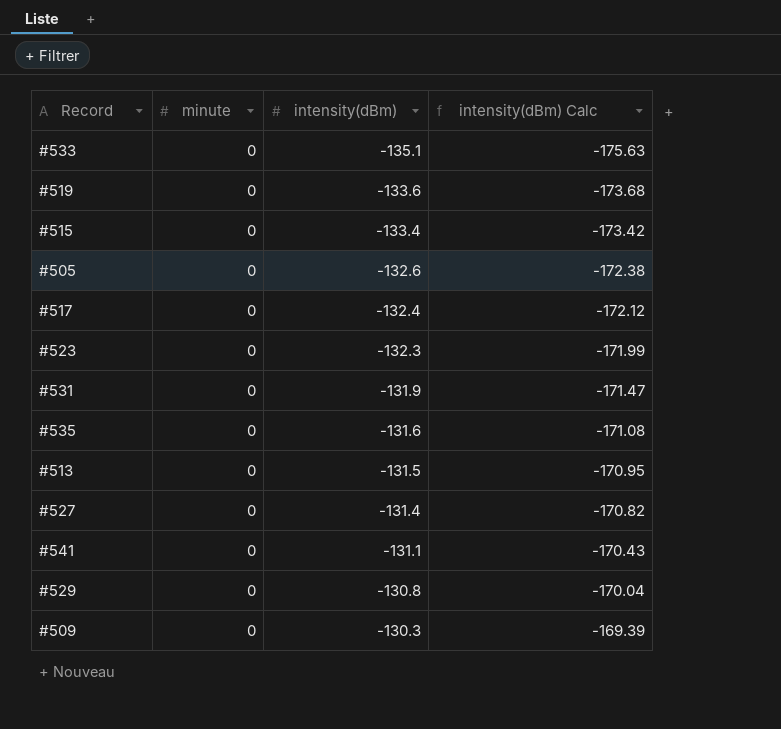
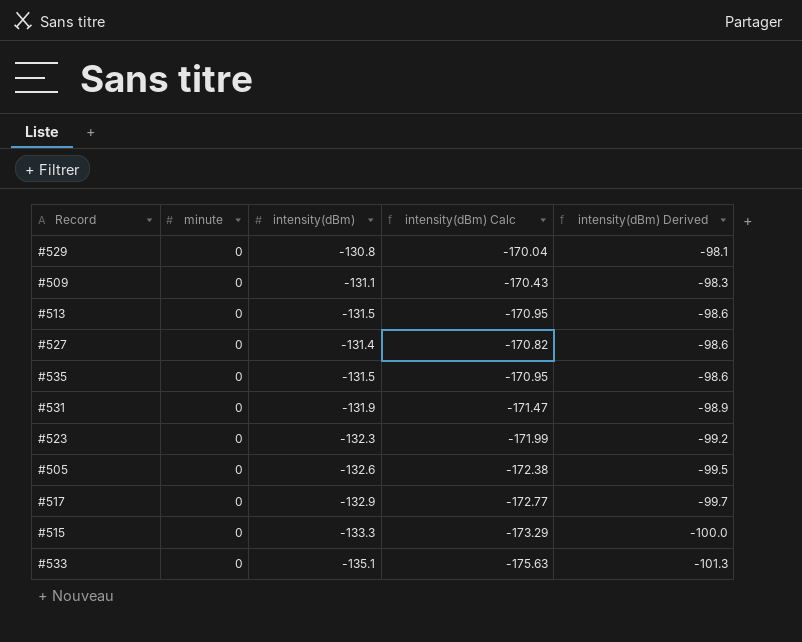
row order: intensity(dBm) ascending -> intensity(dBm) Derived descending
column intensity(dBm) Derived | formula: none -> [intensity(dBm)] * 0.75
row #519: 0 | -133.6 | -173.68 -> none
row #541: 0 | -131.1 | -170.43 -> none
#509 | intensity(dBm): -130.3 -> -131.1
#509 | intensity(dBm) Calc: -169.39 -> -170.43
#535 | intensity(dBm): -131.6 -> -131.5
#535 | intensity(dBm) Calc: -171.08 -> -170.95
#517 | intensity(dBm): -132.4 -> -132.9
#517 | intensity(dBm) Calc: -172.12 -> -172.77
#515 | intensity(dBm): -133.4 -> -133.3
#515 | intensity(dBm) Calc: -173.42 -> -173.29

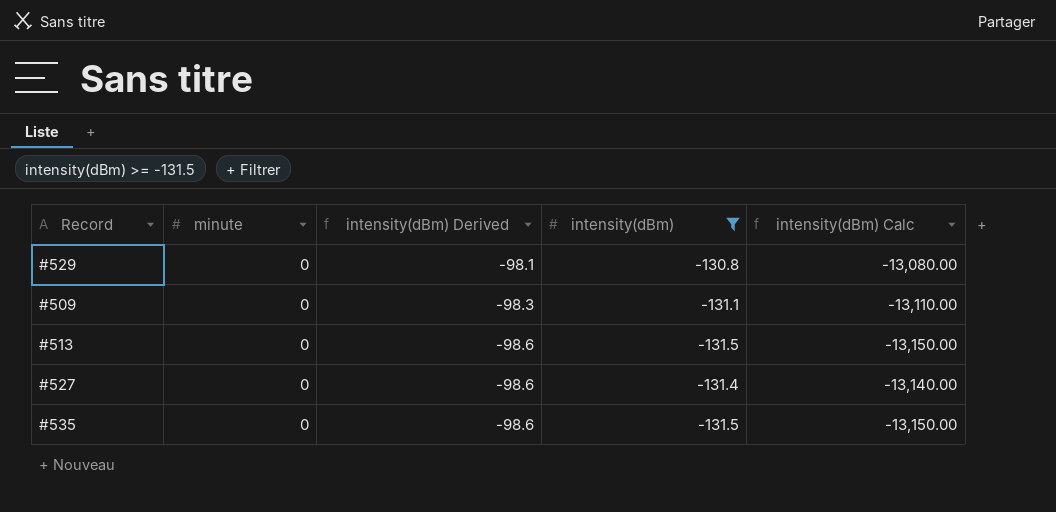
filter: none -> intensity(dBm) >= -131.5
column intensity(dBm) Derived | position: 5 -> 3
column intensity(dBm) Calc | formula: [intensity(dBm)] * 1.3 -> [intensity(dBm)] * 100

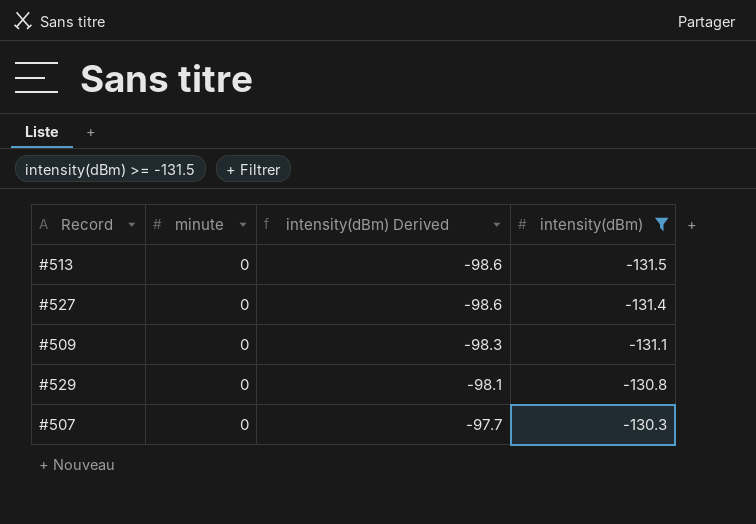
row order: intensity(dBm) Derived descending -> intensity(dBm) Derived ascending
column intensity(dBm) Calc | formula: [intensity(dBm)] * 100 -> none
row #535: 0 | -98.6 | -131.5 | -13,150.00 -> none
row #507: none -> 0 | -97.7 | -130.3

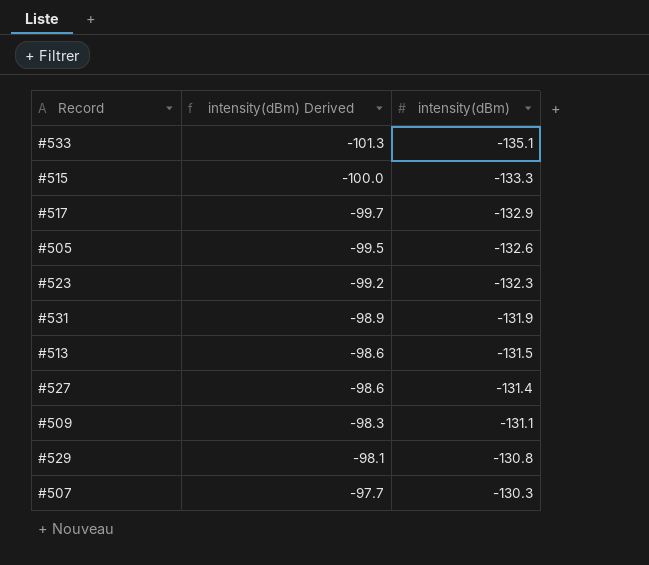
filter: intensity(dBm) >= -131.5 -> none
column minute | position: 2 -> none

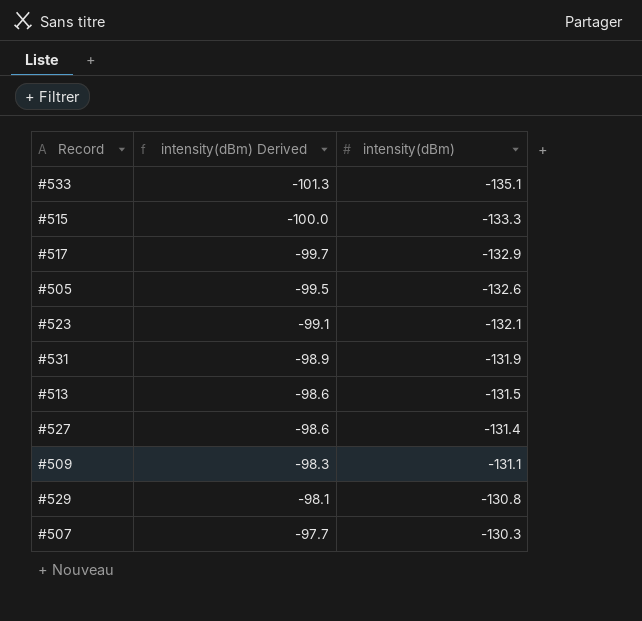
#523 | intensity(dBm) Derived: -99.2 -> -99.1
#523 | intensity(dBm): -132.3 -> -132.1

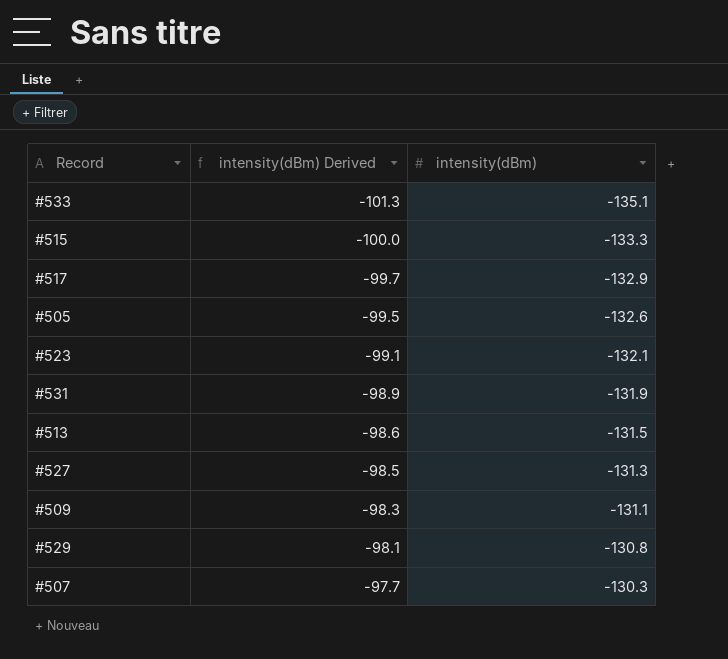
#527 | intensity(dBm) Derived: -98.6 -> -98.5
#527 | intensity(dBm): -131.4 -> -131.3

